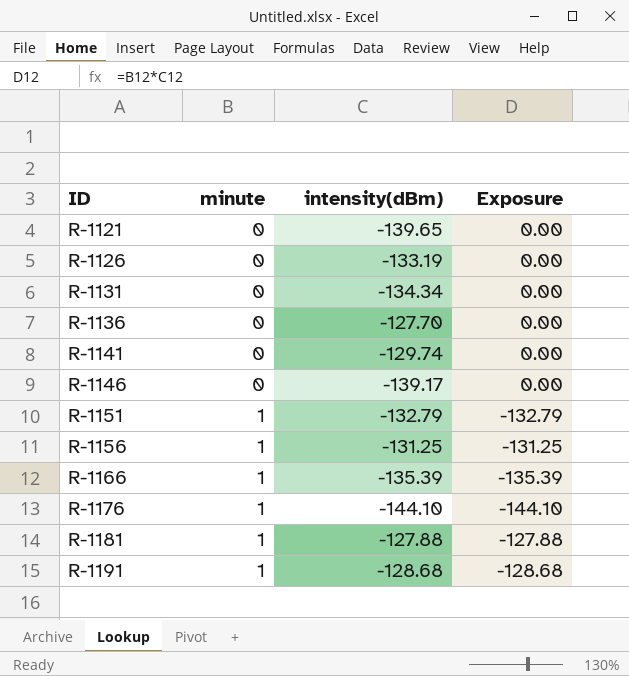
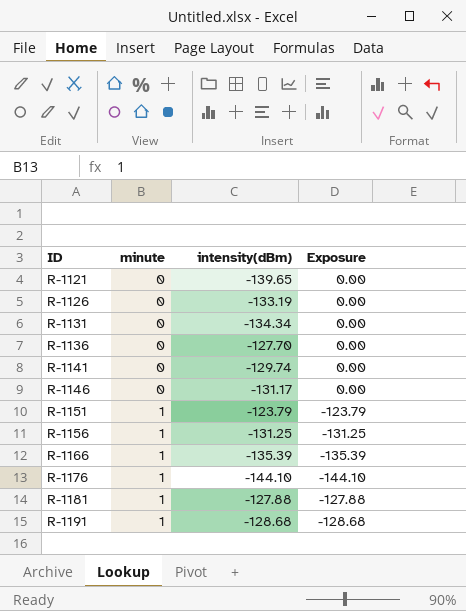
R-1146 | intensity(dBm): -139.17 -> -131.17
R-1151 | intensity(dBm): -132.79 -> -123.79
R-1151 | Exposure: -132.79 -> -123.79

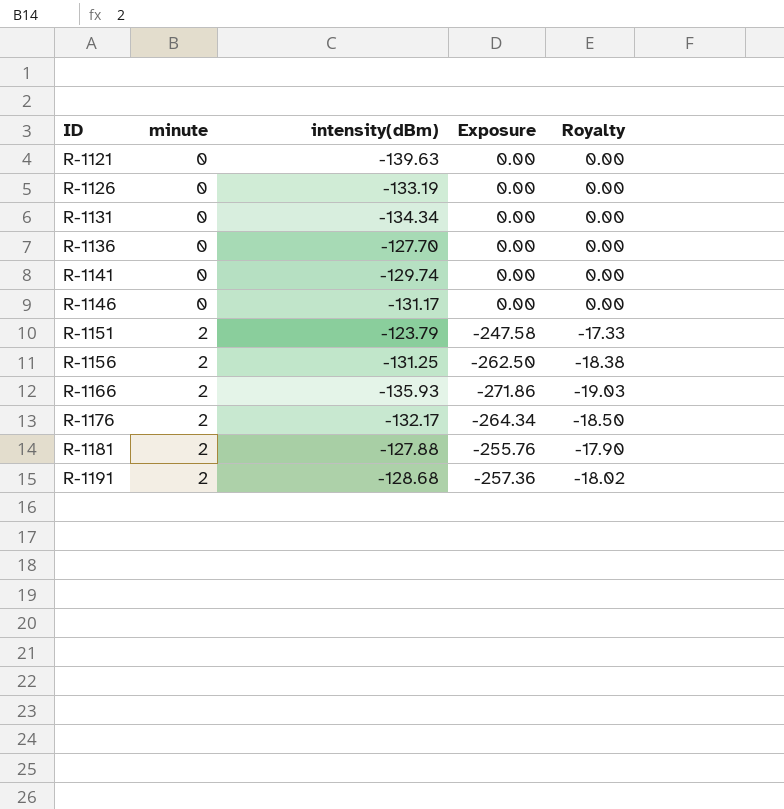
column Royalty | formula: none -> [Exposure] * 0.07
R-1121 | intensity(dBm): -139.65 -> -139.63
R-1151 | minute: 1 -> 2
R-1151 | Exposure: -123.79 -> -247.58
R-1156 | minute: 1 -> 2
R-1156 | Exposure: -131.25 -> -262.50
R-1166 | minute: 1 -> 2
R-1166 | intensity(dBm): -135.39 -> -135.93
R-1166 | Exposure: -135.39 -> -271.86
R-1176 | minute: 1 -> 2
R-1176 | intensity(dBm): -144.10 -> -132.17
R-1176 | Exposure: -144.10 -> -264.34
R-1181 | minute: 1 -> 2
R-1181 | Exposure: -127.88 -> -255.76
R-1191 | minute: 1 -> 2
R-1191 | Exposure: -128.68 -> -257.36

